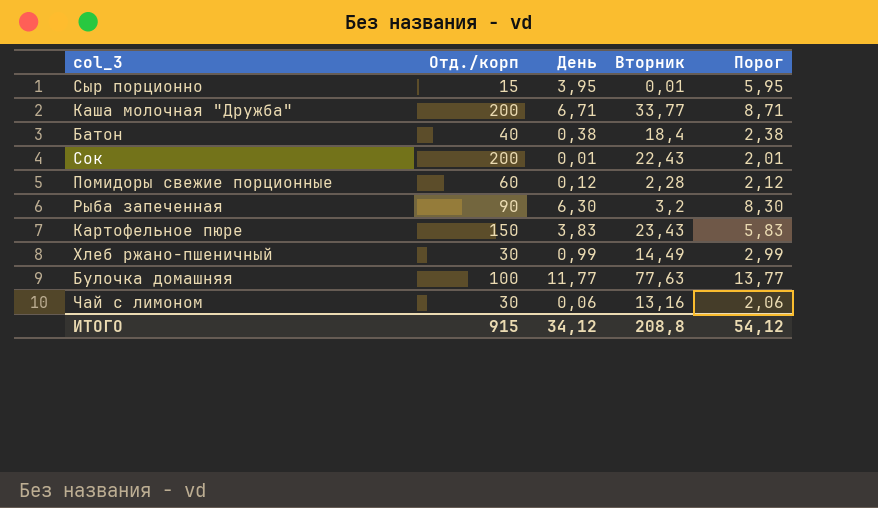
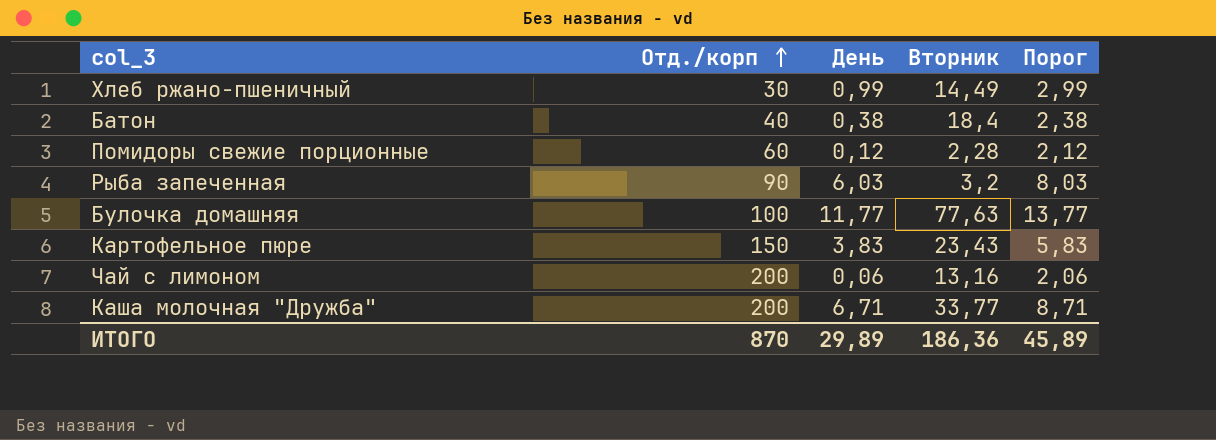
row order: none -> Отд./корп ascending
row Сыр порционно: 15 | 3,95 | 0,01 | 5,95 -> none
row Сок: 200 | 0,01 | 22,43 | 2,01 -> none
Рыба запеченная | День: 6,30 -> 6,03
Рыба запеченная | Порог: 8,30 -> 8,03
Чай с лимоном | Отд./корп: 30 -> 200
ИТОГО | Отд./корп: 915 -> 870
ИТОГО | День: 34,12 -> 29,89
ИТОГО | Вторник: 208,8 -> 186,36
ИТОГО | Порог: 54,12 -> 45,89

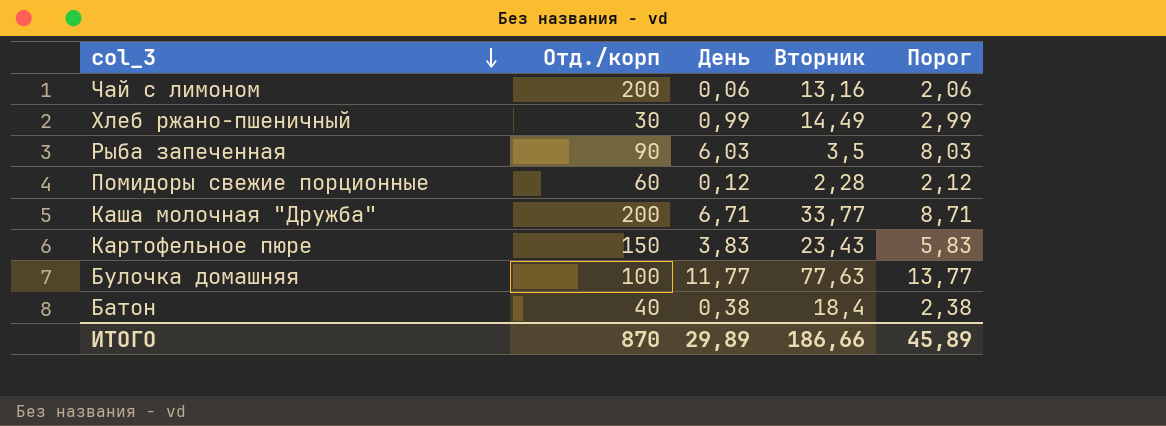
row order: Отд./корп ascending -> col_3 descending
Рыба запеченная | Вторник: 3,2 -> 3,5
ИТОГО | Вторник: 186,36 -> 186,66

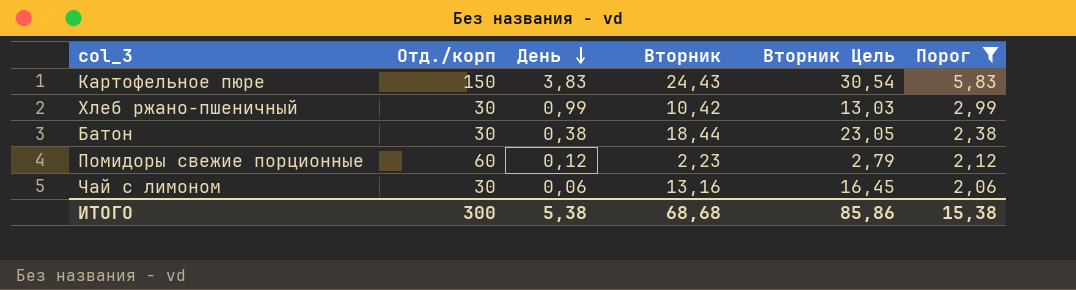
filter: none -> Порог <= 5,83
row order: col_3 descending -> День descending
column Вторник Цель | formula: none -> [Вторник] * 1,25
Картофельное пюре | Вторник: 23,43 -> 24,43
Хлеб ржано-пшеничный | Вторник: 14,49 -> 10,42
Батон | Отд./корп: 40 -> 30
Батон | Вторник: 18,4 -> 18,44
Помидоры свежие порционные | Вторник: 2,28 -> 2,23
Чай с лимоном | Отд./корп: 200 -> 30
ИТОГО | Отд./корп: 870 -> 300
ИТОГО | День: 29,89 -> 5,38
ИТОГО | Вторник: 186,66 -> 68,68
ИТОГО | Порог: 45,89 -> 15,38

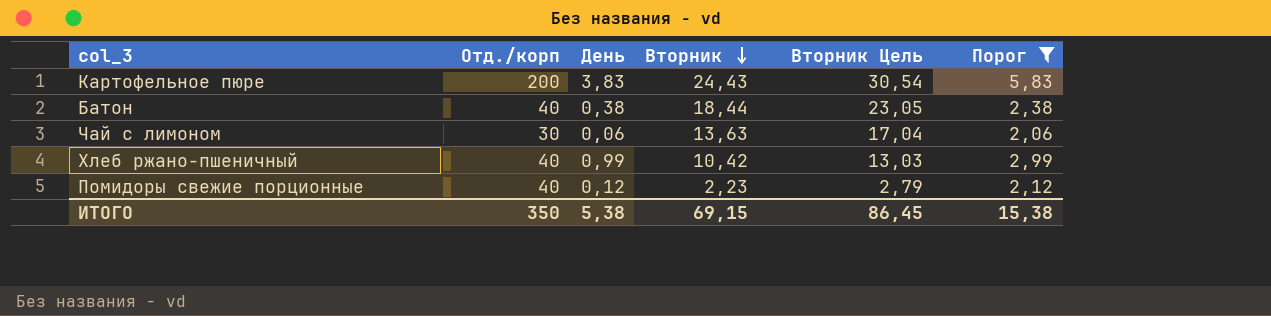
row order: День descending -> Вторник descending
Картофельное пюре | Отд./корп: 150 -> 200
Батон | Отд./корп: 30 -> 40
Чай с лимоном | Вторник: 13,16 -> 13,63
Чай с лимоном | Вторник Цель: 16,45 -> 17,04
Хлеб ржано-пшеничный | Отд./корп: 30 -> 40
Помидоры свежие порционные | Отд./корп: 60 -> 40
ИТОГО | Отд./корп: 300 -> 350
ИТОГО | Вторник: 68,68 -> 69,15
ИТОГО | Вторник Цель: 85,86 -> 86,45

